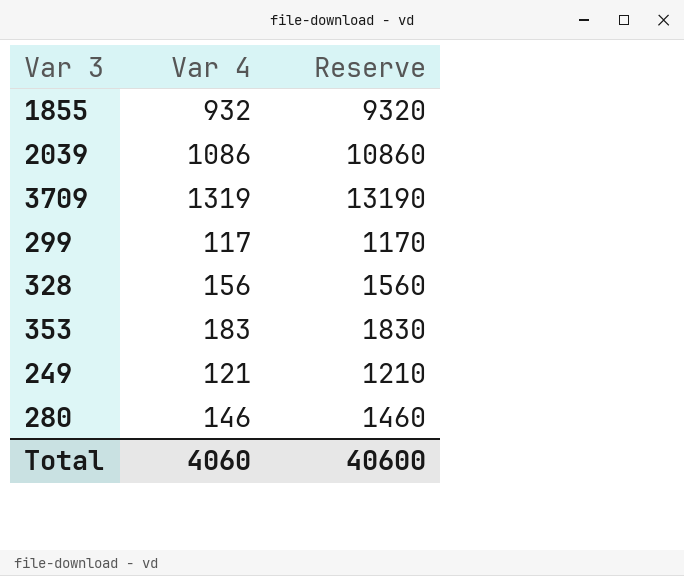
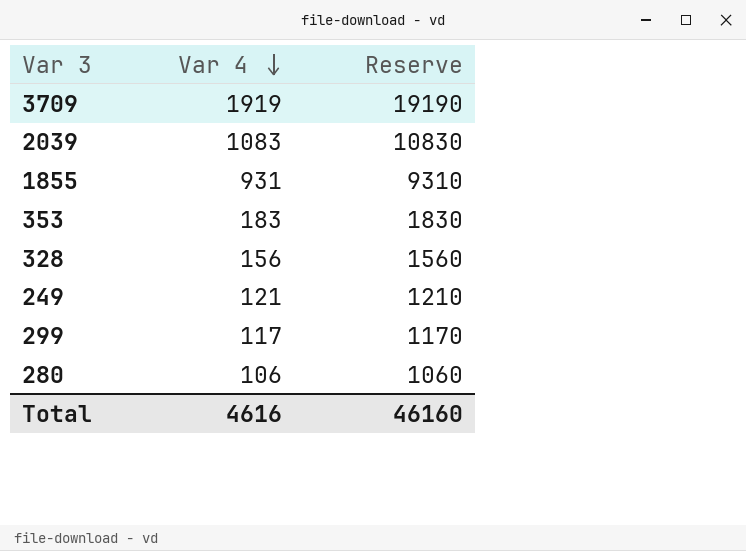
row order: none -> Var 4 descending
3709 | Var 4: 1319 -> 1919
3709 | Reserve: 13190 -> 19190
2039 | Var 4: 1086 -> 1083
2039 | Reserve: 10860 -> 10830
1855 | Var 4: 932 -> 931
1855 | Reserve: 9320 -> 9310
280 | Var 4: 146 -> 106
280 | Reserve: 1460 -> 1060
Total | Var 4: 4060 -> 4616
Total | Reserve: 40600 -> 46160

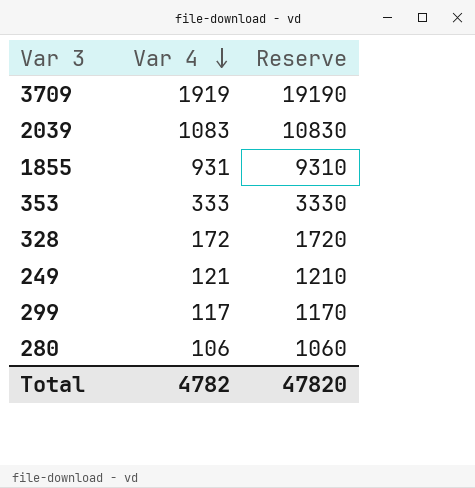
353 | Var 4: 183 -> 333
353 | Reserve: 1830 -> 3330
328 | Var 4: 156 -> 172
328 | Reserve: 1560 -> 1720
Total | Var 4: 4616 -> 4782
Total | Reserve: 46160 -> 47820

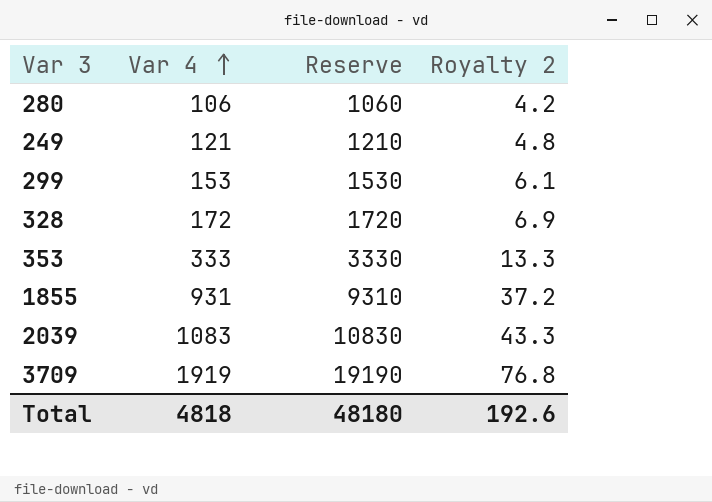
row order: Var 4 descending -> Var 4 ascending
column Royalty 2 | formula: none -> [Var 4] * 0.04
299 | Var 4: 117 -> 153
299 | Reserve: 1170 -> 1530
Total | Var 4: 4782 -> 4818
Total | Reserve: 47820 -> 48180

